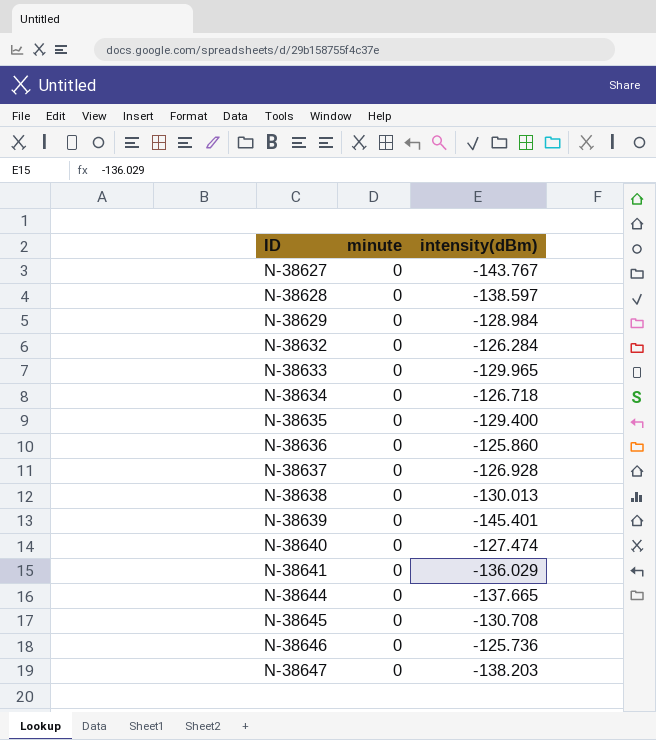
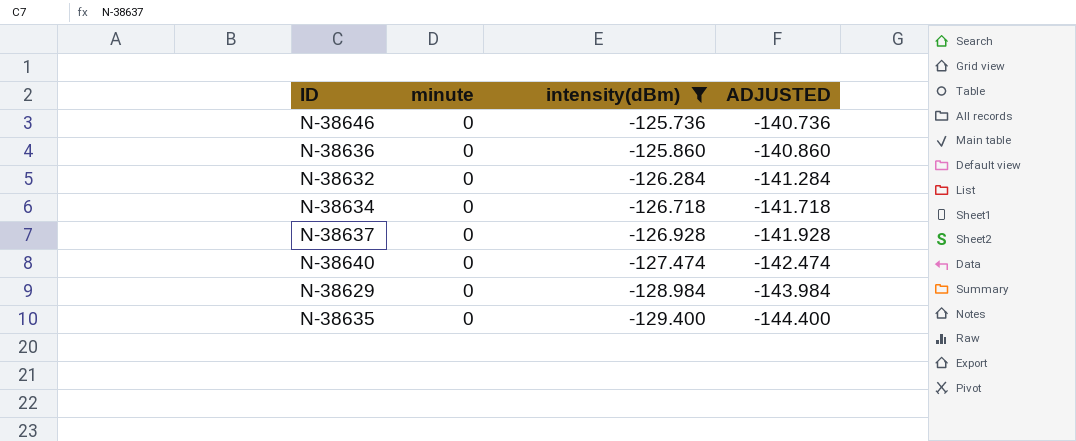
filter: none -> intensity(dBm) >= -129.400
row order: ID ascending -> intensity(dBm) descending
column ADJUSTED | formula: none -> [intensity(dBm)] - 15

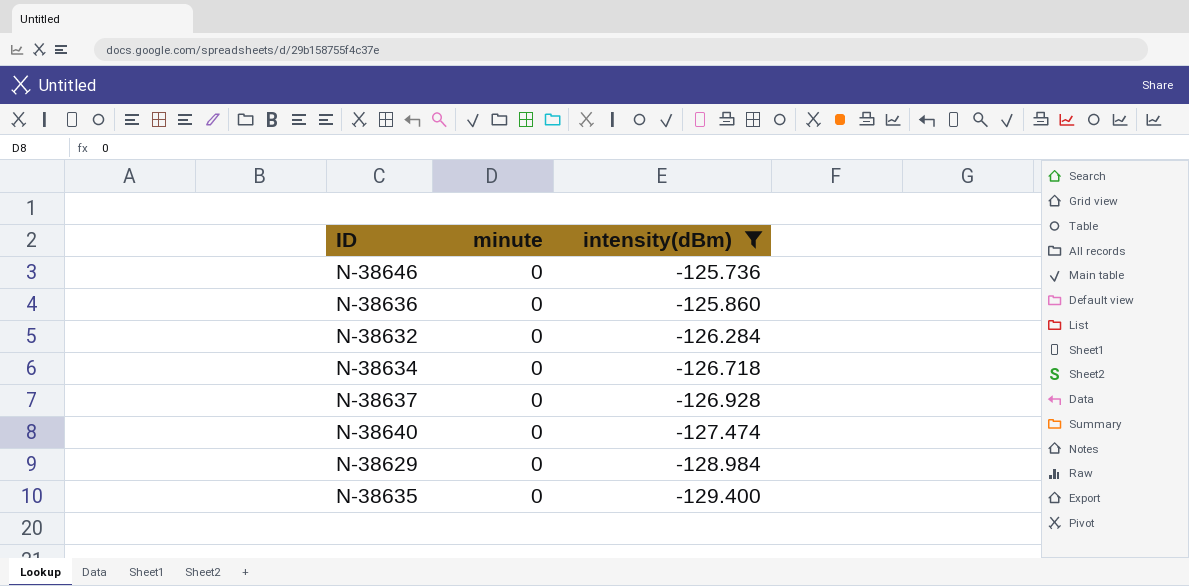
column ADJUSTED | formula: [intensity(dBm)] - 15 -> none

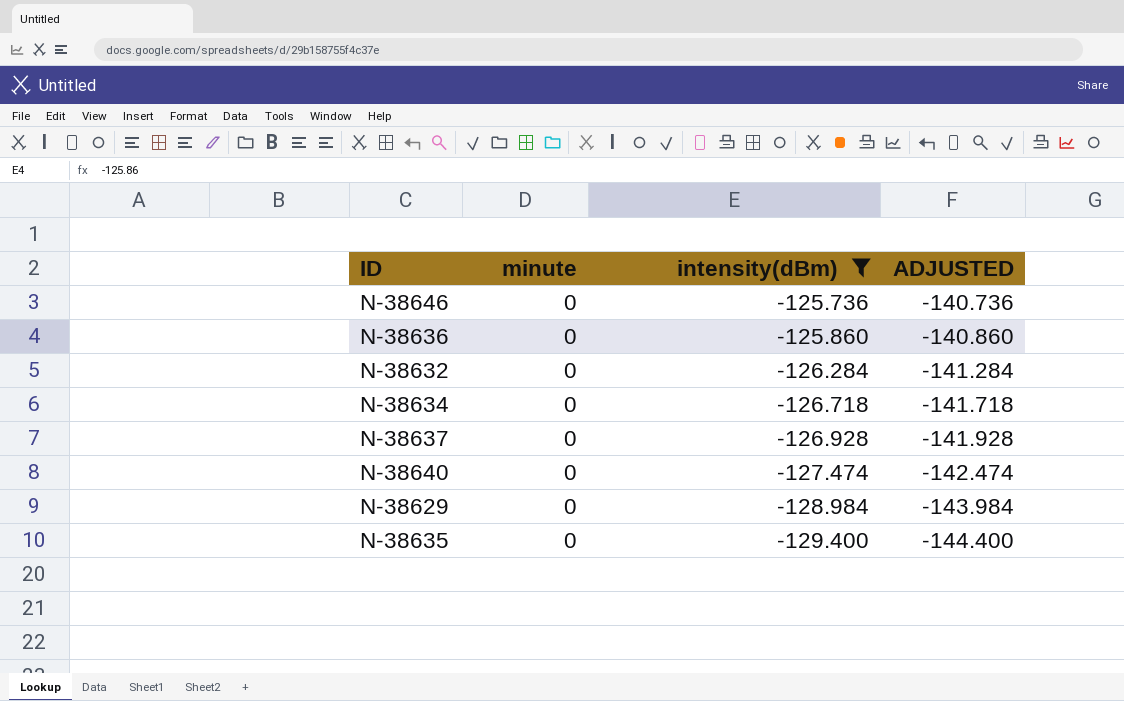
column ADJUSTED | formula: none -> [intensity(dBm)] - 15

